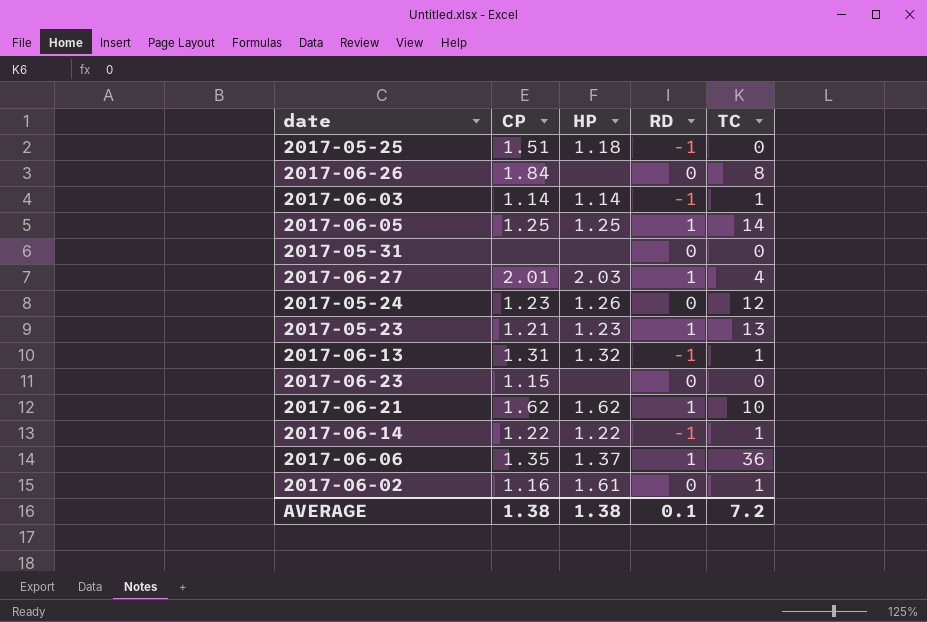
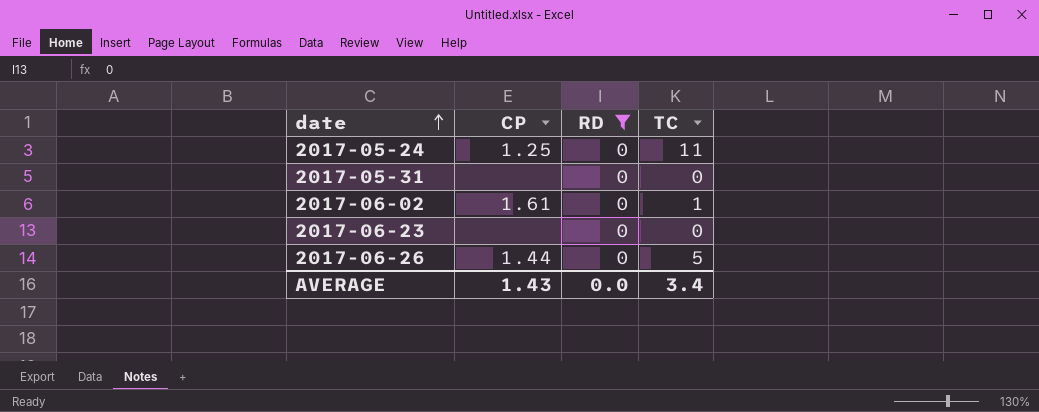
filter: none -> RD = 0
row order: none -> date ascending
column HP | position: 3 -> none
2017-05-24 | CP: 1.23 -> 1.25
2017-05-24 | TC: 12 -> 11
2017-06-02 | CP: 1.16 -> 1.61
2017-06-23 | CP: 1.15 -> none
2017-06-26 | CP: 1.84 -> 1.44
2017-06-26 | TC: 8 -> 5
AVERAGE | CP: 1.38 -> 1.43
AVERAGE | RD: 0.1 -> 0.0
AVERAGE | TC: 7.2 -> 3.4

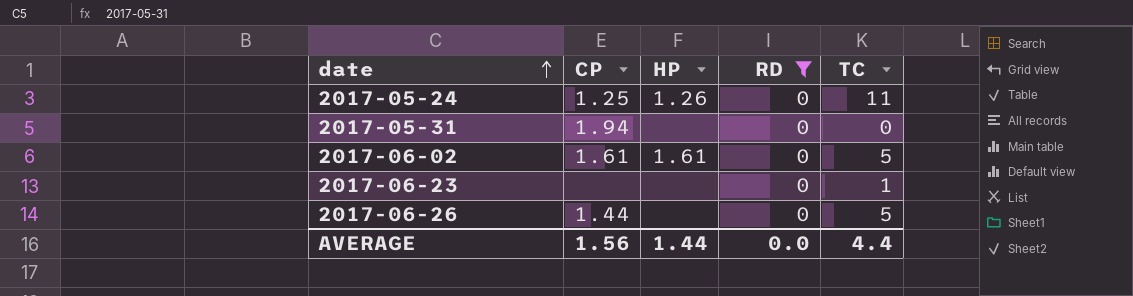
column HP | position: none -> 3
2017-05-31 | CP: none -> 1.94
2017-06-02 | TC: 1 -> 5
2017-06-23 | TC: 0 -> 1
AVERAGE | CP: 1.43 -> 1.56
AVERAGE | TC: 3.4 -> 4.4

